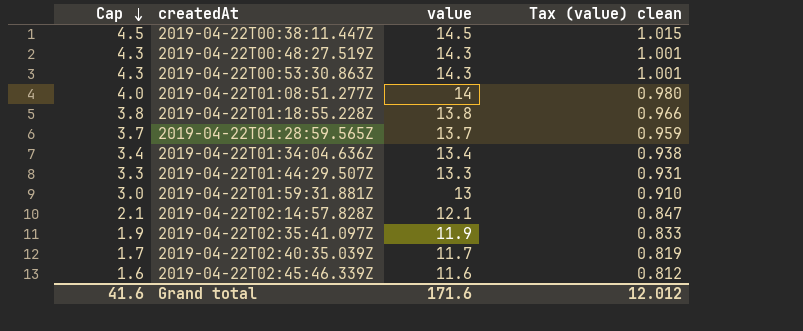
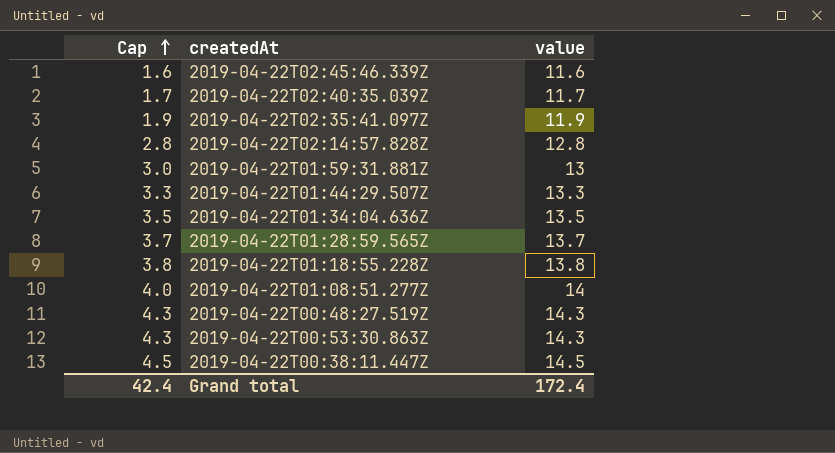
row order: Cap descending -> Cap ascending
column Tax (value) clean | formula: [value] * 0.07 -> none
2019-04-22T02:14:57.828Z | Cap: 2.1 -> 2.8
2019-04-22T02:14:57.828Z | value: 12.1 -> 12.8
2019-04-22T01:34:04.636Z | Cap: 3.4 -> 3.5
2019-04-22T01:34:04.636Z | value: 13.4 -> 13.5
Grand total | Cap: 41.6 -> 42.4
Grand total | value: 171.6 -> 172.4

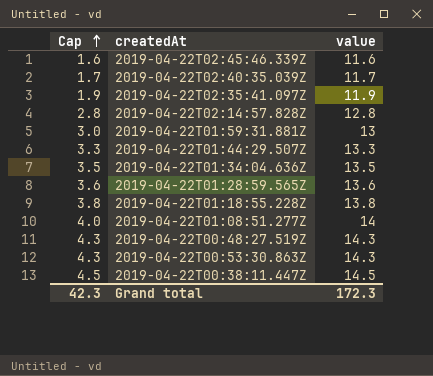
2019-04-22T01:28:59.565Z | Cap: 3.7 -> 3.6
2019-04-22T01:28:59.565Z | value: 13.7 -> 13.6
Grand total | Cap: 42.4 -> 42.3
Grand total | value: 172.4 -> 172.3

